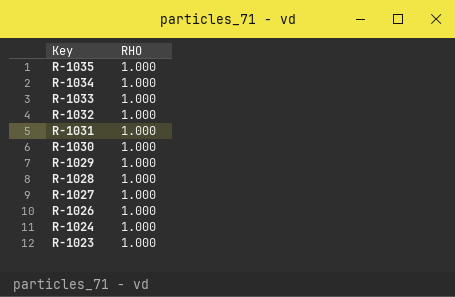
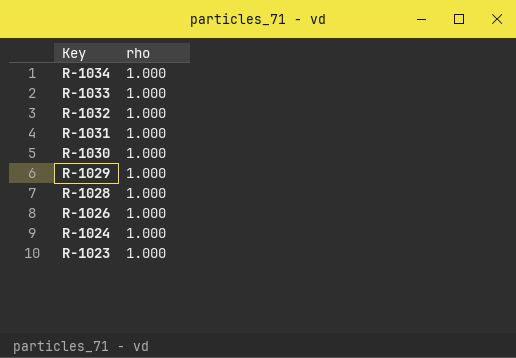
column name: RHO -> rho
row R-1035: 1.000 -> none
row R-1027: 1.000 -> none

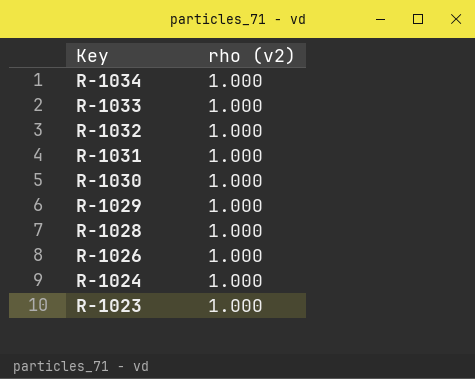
column name: rho -> rho (v2)

